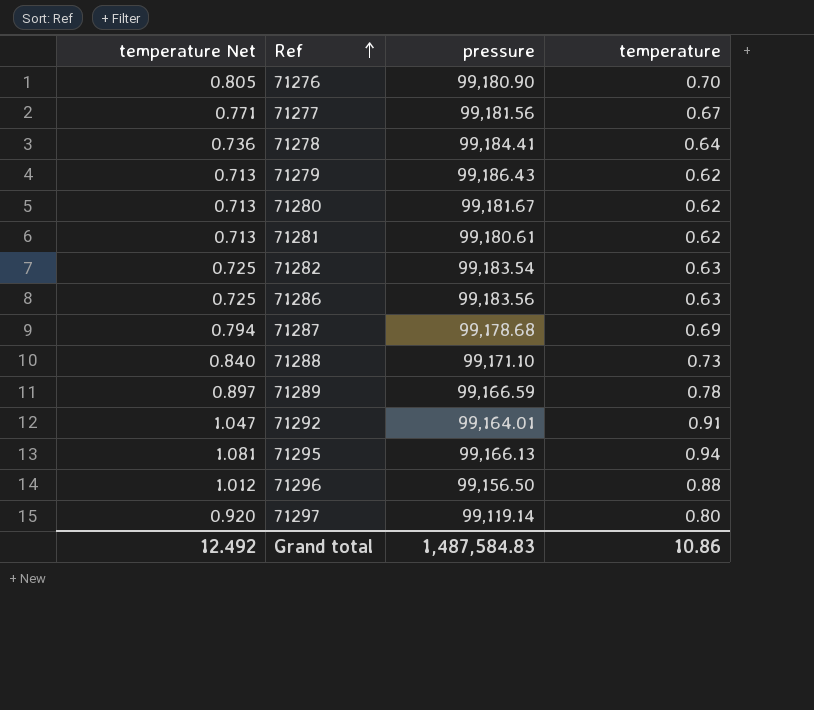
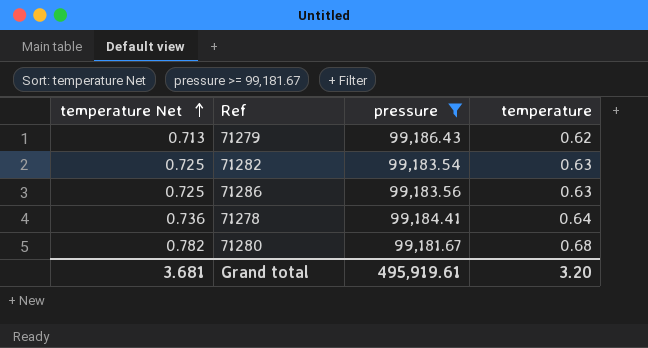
filter: none -> pressure >= 99,181.67
row order: Ref ascending -> temperature Net ascending
71280 | temperature Net: 0.713 -> 0.782
71280 | temperature: 0.62 -> 0.68
Grand total | temperature Net: 12.492 -> 3.681
Grand total | pressure: 1,487,584.83 -> 495,919.61
Grand total | temperature: 10.86 -> 3.20

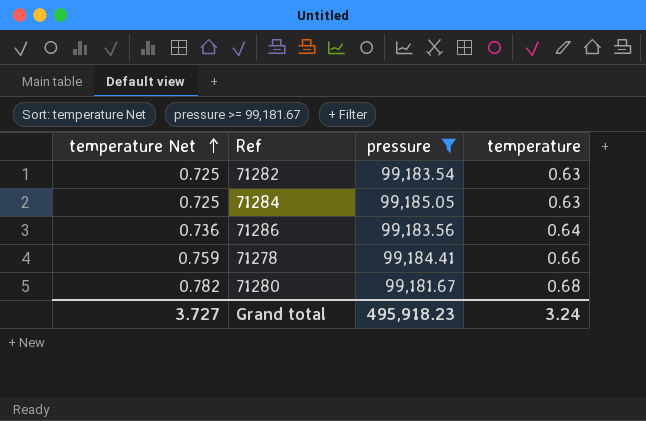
row 71279: 0.713 | 99,186.43 | 0.62 -> none
row 71284: none -> 0.725 | 99,185.05 | 0.63
71286 | temperature Net: 0.725 -> 0.736
71286 | temperature: 0.63 -> 0.64
71278 | temperature Net: 0.736 -> 0.759
71278 | temperature: 0.64 -> 0.66
Grand total | temperature Net: 3.681 -> 3.727
Grand total | pressure: 495,919.61 -> 495,918.23
Grand total | temperature: 3.20 -> 3.24

